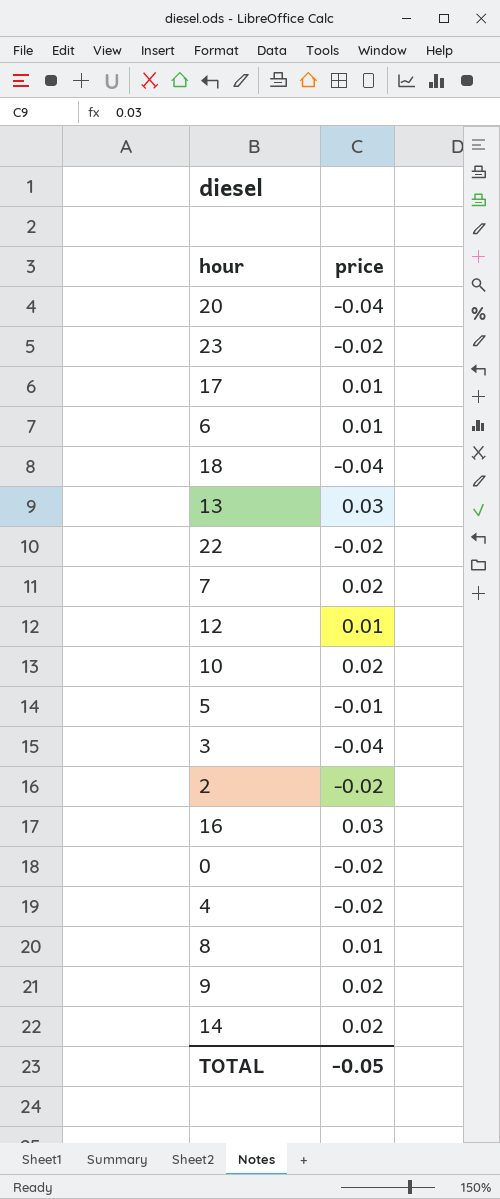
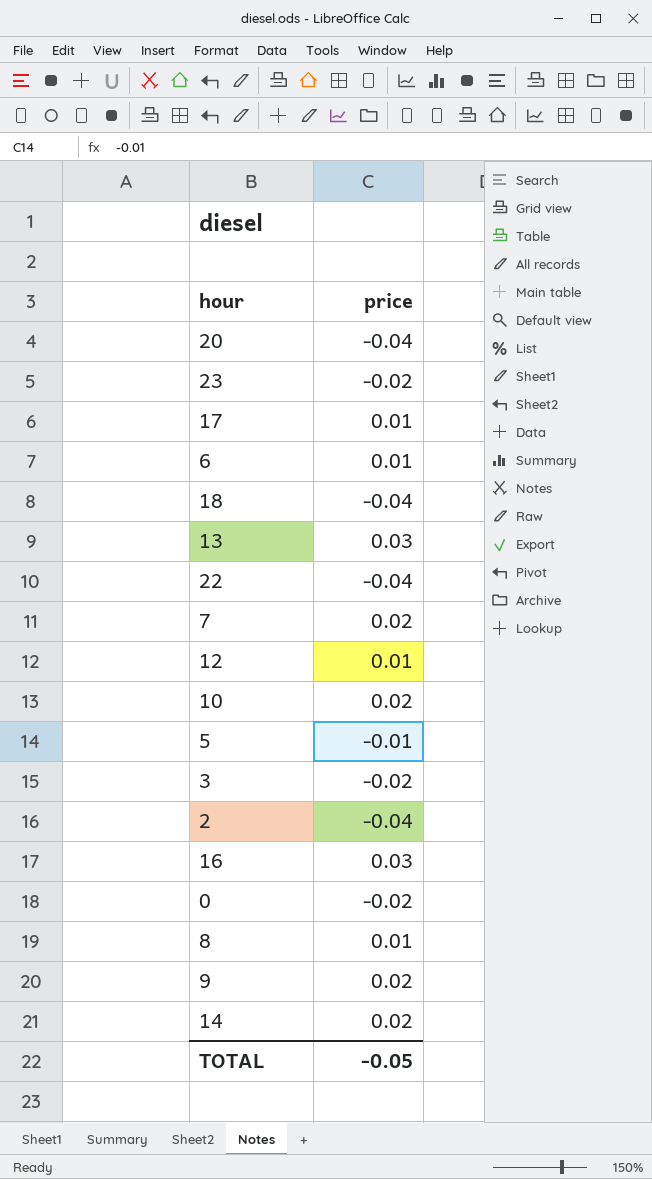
row 4: -0.02 -> none
22 | price: -0.02 -> -0.04
3 | price: -0.04 -> -0.02
2 | price: -0.02 -> -0.04

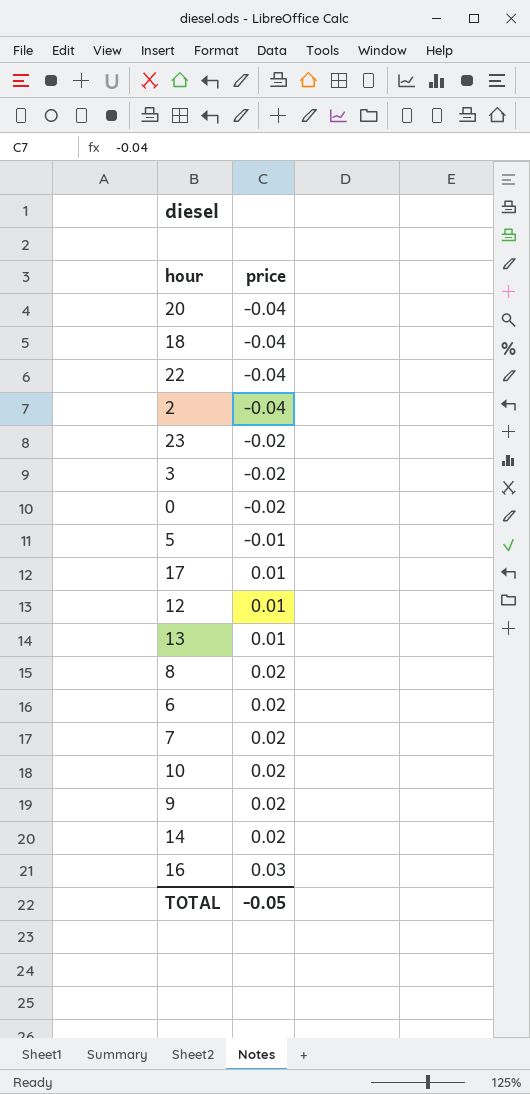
row order: none -> price ascending
13 | price: 0.03 -> 0.01
8 | price: 0.01 -> 0.02
6 | price: 0.01 -> 0.02

